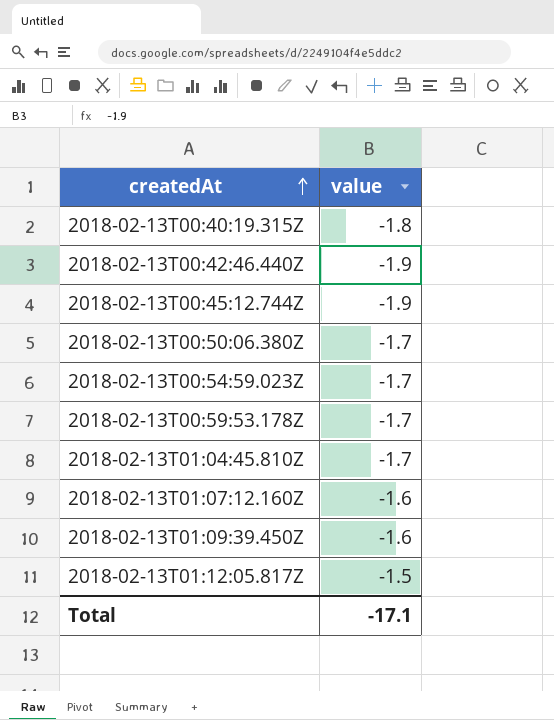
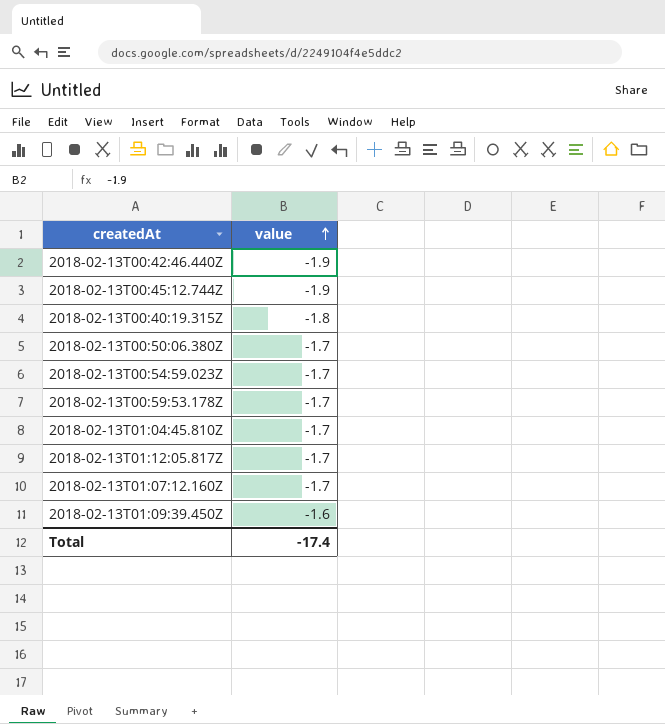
row order: createdAt ascending -> value ascending
2018-02-13T01:12:05.817Z | value: -1.5 -> -1.7
2018-02-13T01:07:12.160Z | value: -1.6 -> -1.7
Total | value: -17.1 -> -17.4

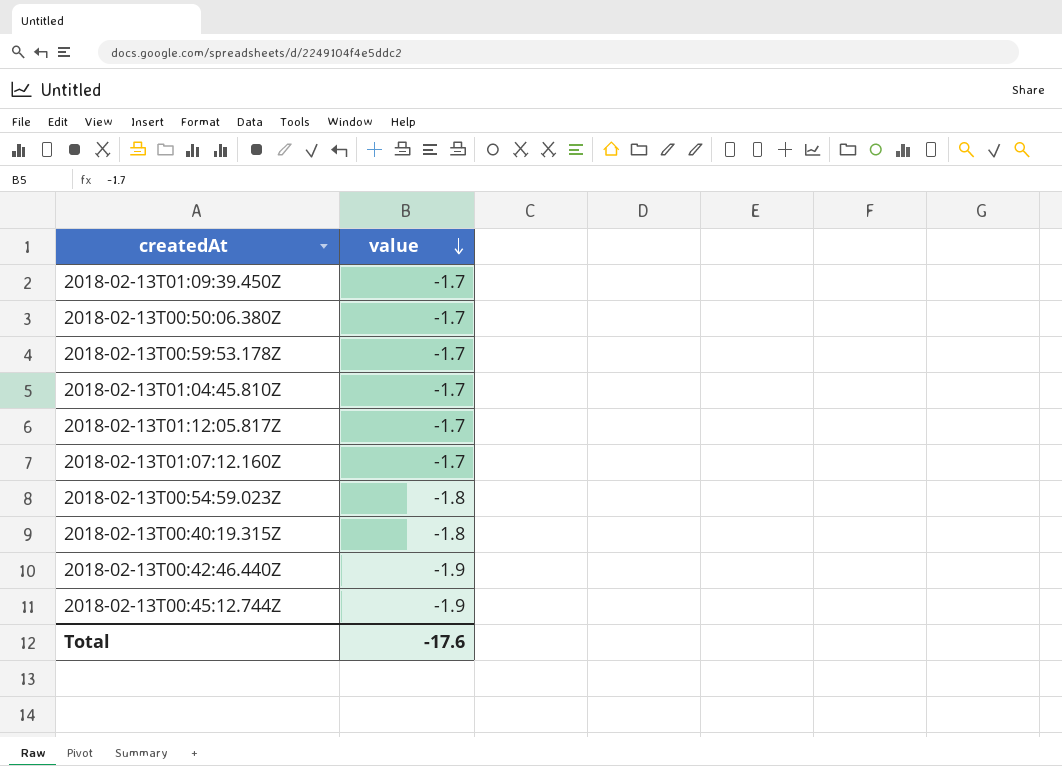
row order: value ascending -> value descending
2018-02-13T01:09:39.450Z | value: -1.6 -> -1.7
2018-02-13T00:54:59.023Z | value: -1.7 -> -1.8
Total | value: -17.4 -> -17.6

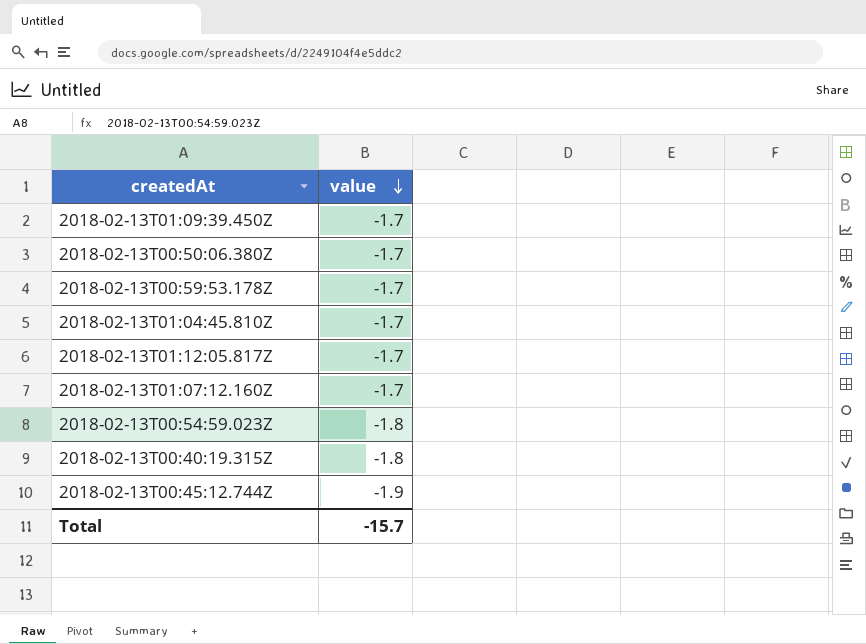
row 2018-02-13T00:42:46.440Z: -1.9 -> none
Total | value: -17.6 -> -15.7

